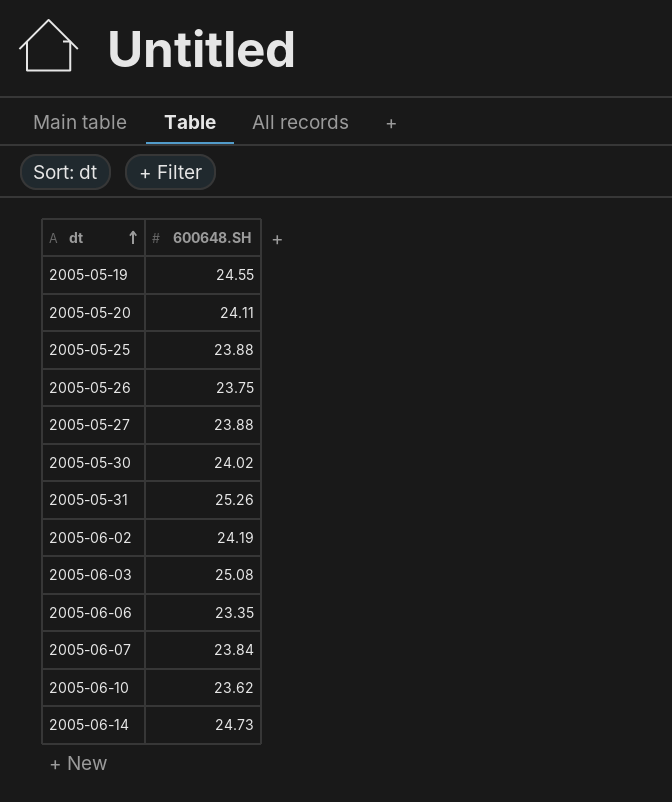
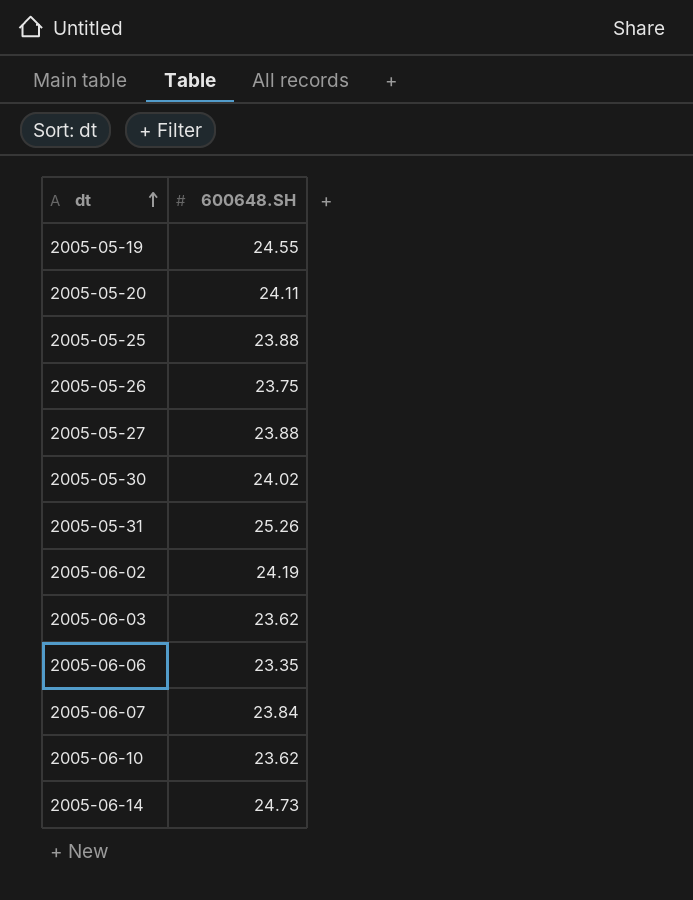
2005-06-03 | 600648.SH: 25.08 -> 23.62

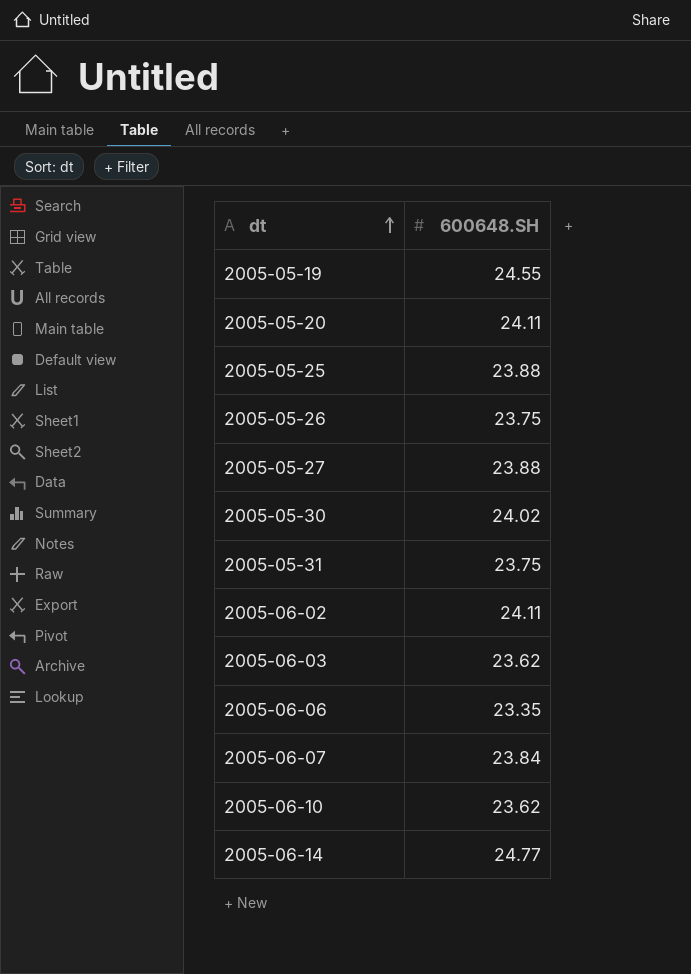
2005-05-31 | 600648.SH: 25.26 -> 23.75
2005-06-02 | 600648.SH: 24.19 -> 24.11
2005-06-14 | 600648.SH: 24.73 -> 24.77

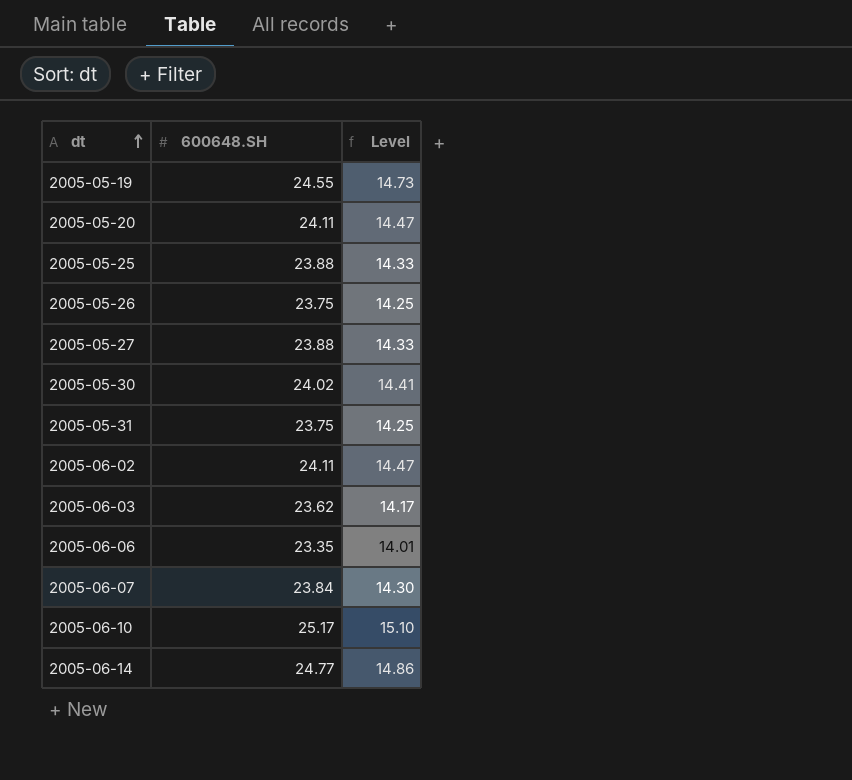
column Level | formula: none -> [600648.SH] * 0.6
2005-06-10 | 600648.SH: 23.62 -> 25.17

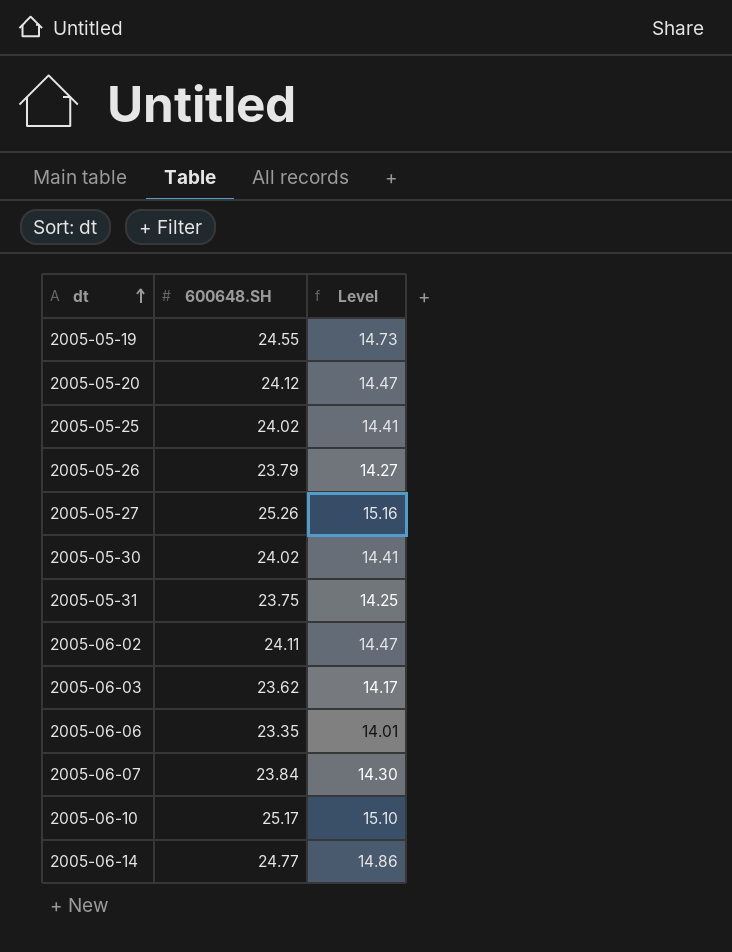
2005-05-20 | 600648.SH: 24.11 -> 24.12
2005-05-25 | 600648.SH: 23.88 -> 24.02
2005-05-25 | Level: 14.33 -> 14.41
2005-05-26 | 600648.SH: 23.75 -> 23.79
2005-05-26 | Level: 14.25 -> 14.27
2005-05-27 | 600648.SH: 23.88 -> 25.26
2005-05-27 | Level: 14.33 -> 15.16

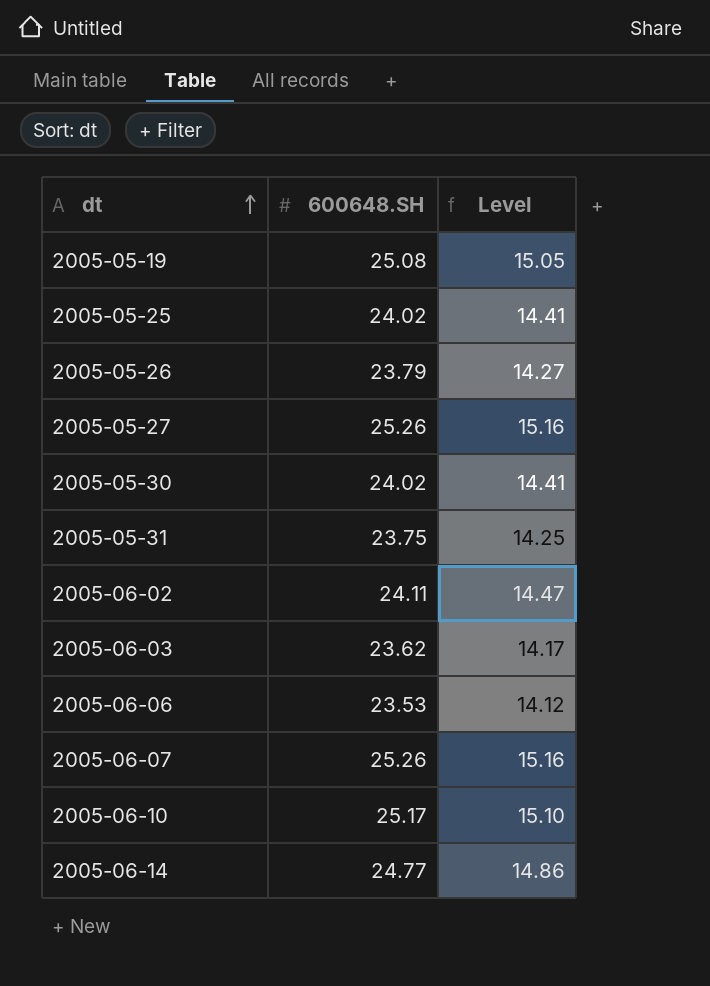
row 2005-05-20: 24.12 | 14.47 -> none
2005-05-19 | 600648.SH: 24.55 -> 25.08
2005-05-19 | Level: 14.73 -> 15.05
2005-06-06 | 600648.SH: 23.35 -> 23.53
2005-06-06 | Level: 14.01 -> 14.12
2005-06-07 | 600648.SH: 23.84 -> 25.26
2005-06-07 | Level: 14.30 -> 15.16

